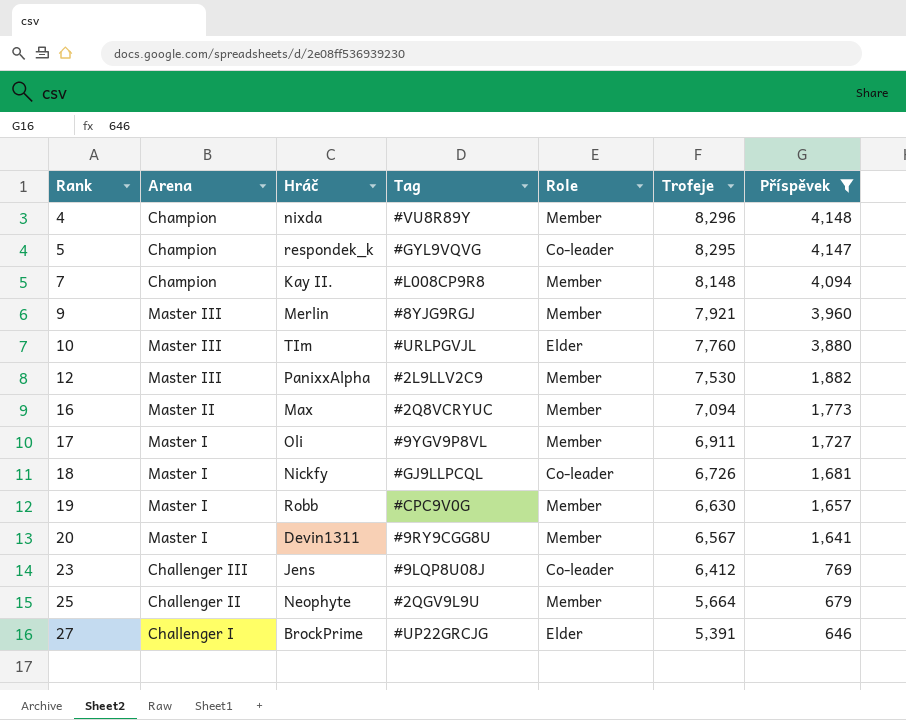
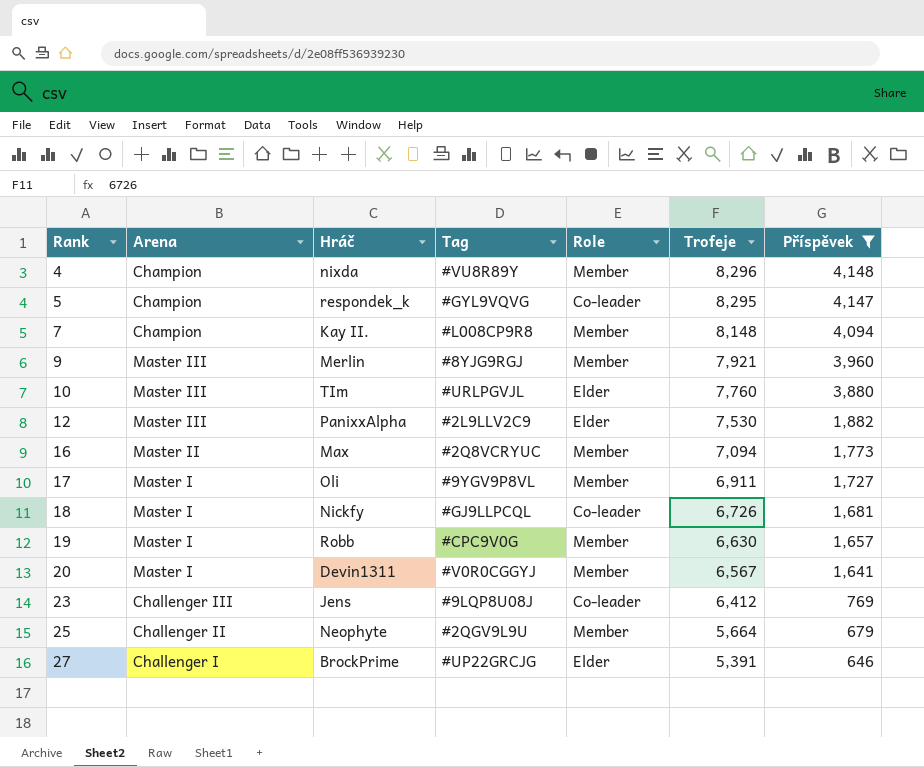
12 | Role: Member -> Elder
20 | Tag: #9RY9CGG8U -> #V0R0CGGYJ

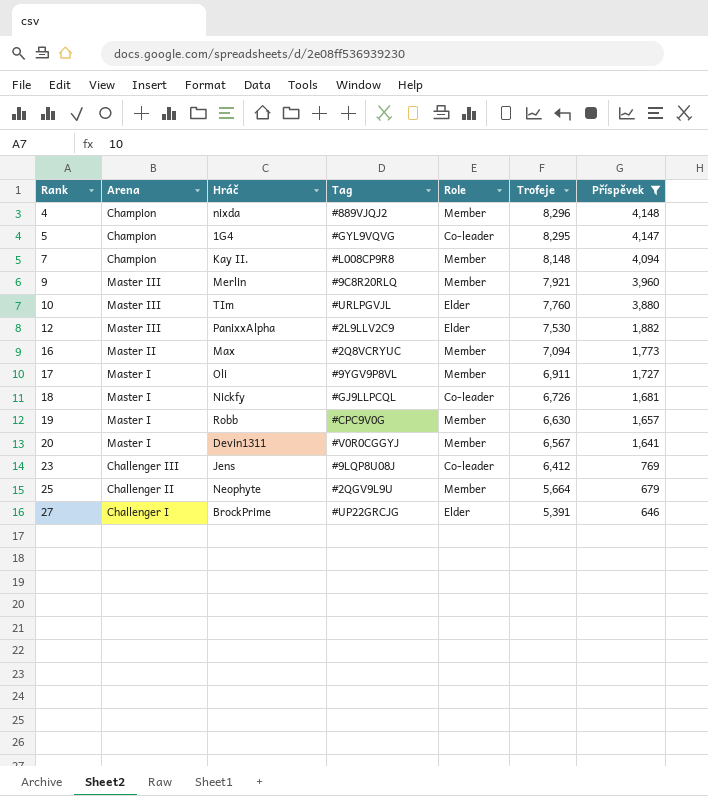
4 | Tag: #VU8R89Y -> #889VJQJ2
5 | Hráč: respondek_k -> 1G4
9 | Tag: #8YJG9RGJ -> #9C8R20RLQ

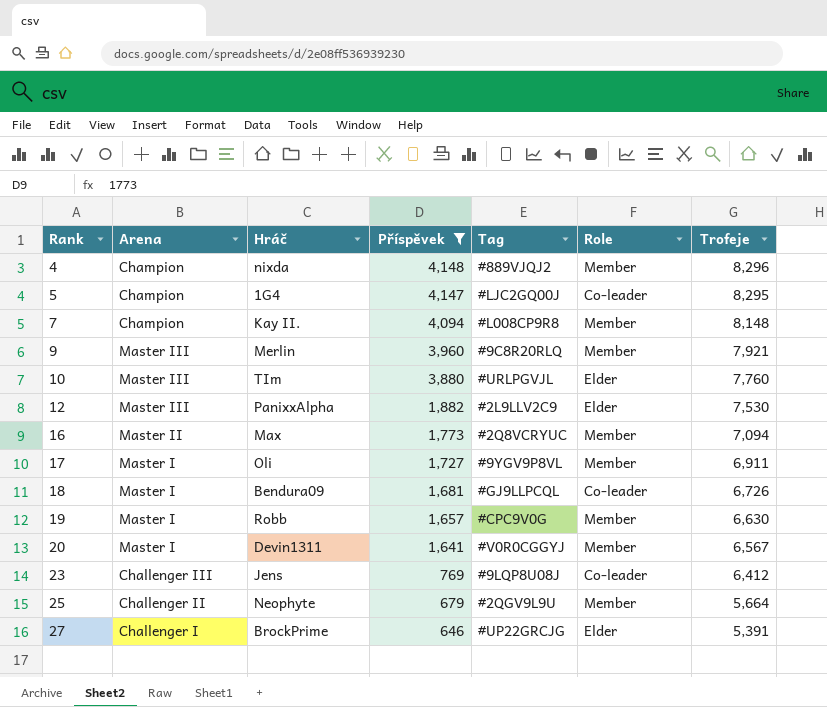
column Příspěvek | position: 7 -> 4
5 | Tag: #GYL9VQVG -> #LJC2GQ00J
18 | Hráč: Nickfy -> Bendura09

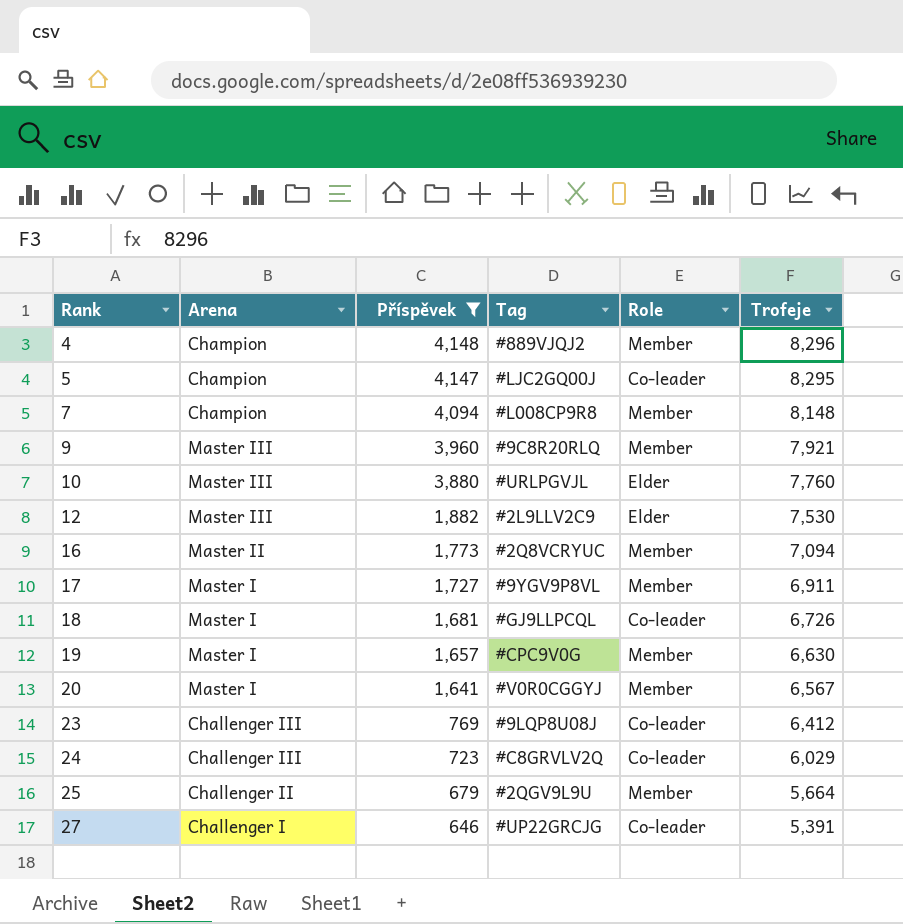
column Hráč | position: 3 -> none
row 24: none -> Challenger III | 723 | #C8GRVLV2Q | Co-leader | 6,029
27 | Role: Elder -> Co-leader

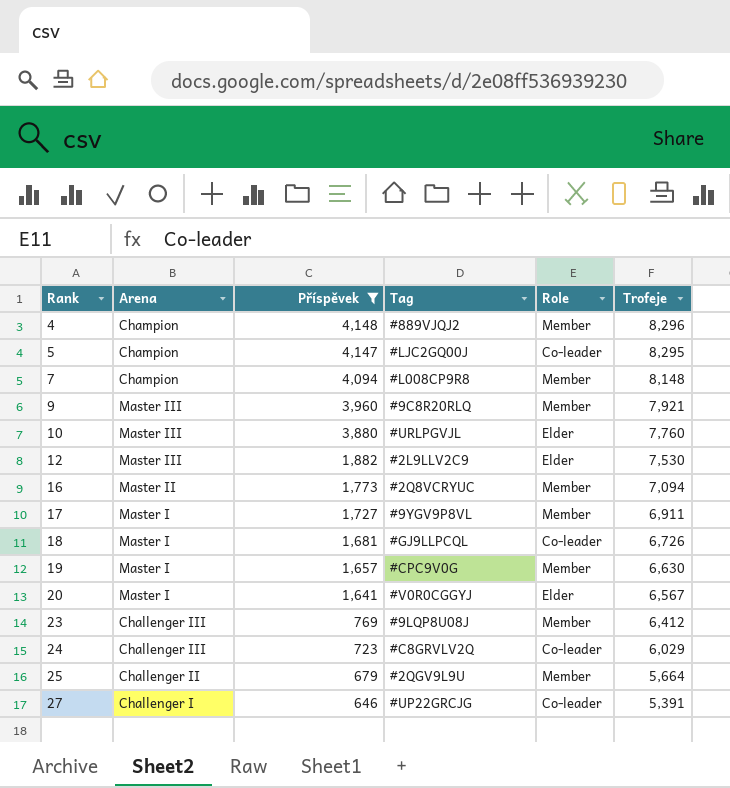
20 | Role: Member -> Elder
23 | Role: Co-leader -> Member

